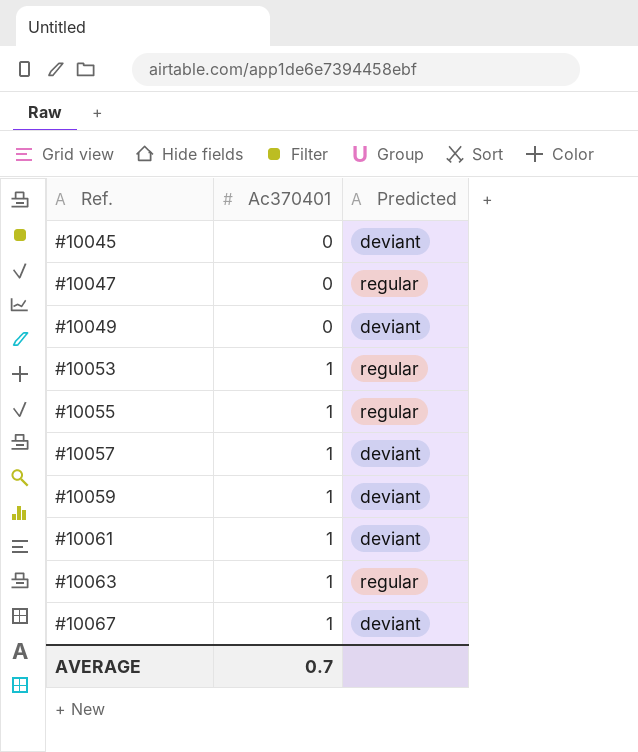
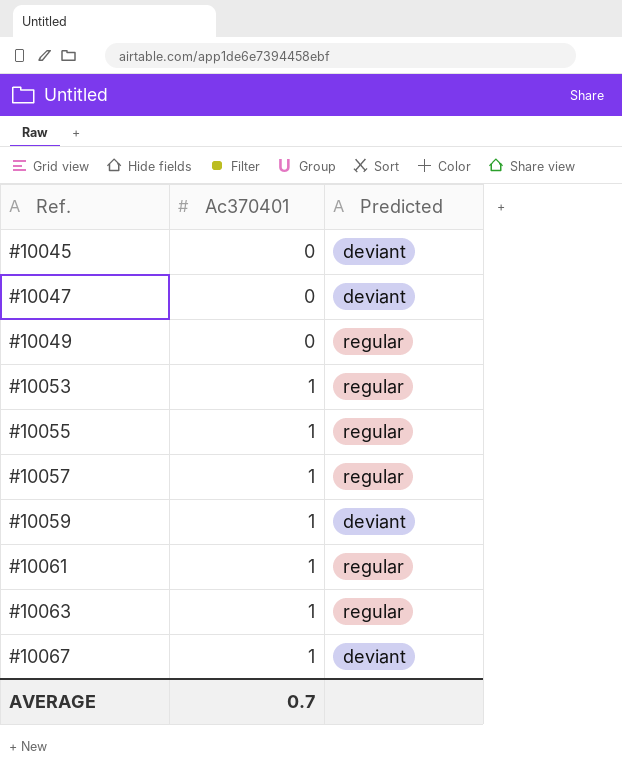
#10047 | Predicted: regular -> deviant
#10049 | Predicted: deviant -> regular
#10057 | Predicted: deviant -> regular
#10061 | Predicted: deviant -> regular

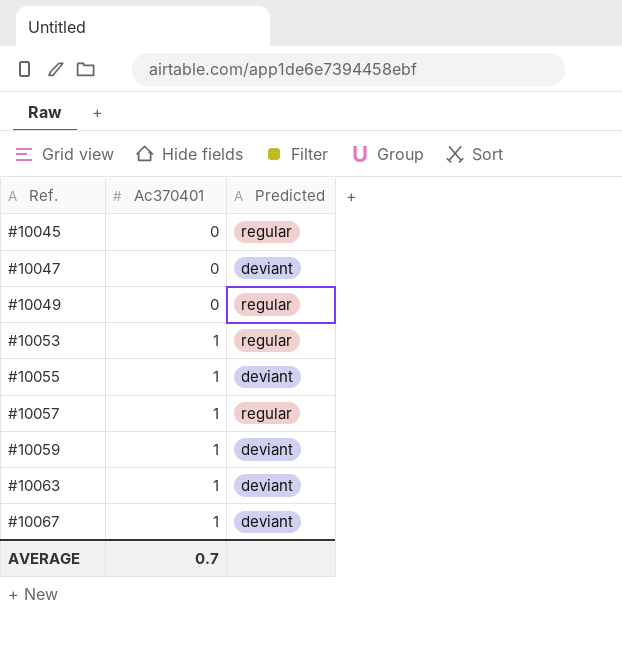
row #10061: 1 | regular -> none
#10045 | Predicted: deviant -> regular
#10055 | Predicted: regular -> deviant
#10063 | Predicted: regular -> deviant

